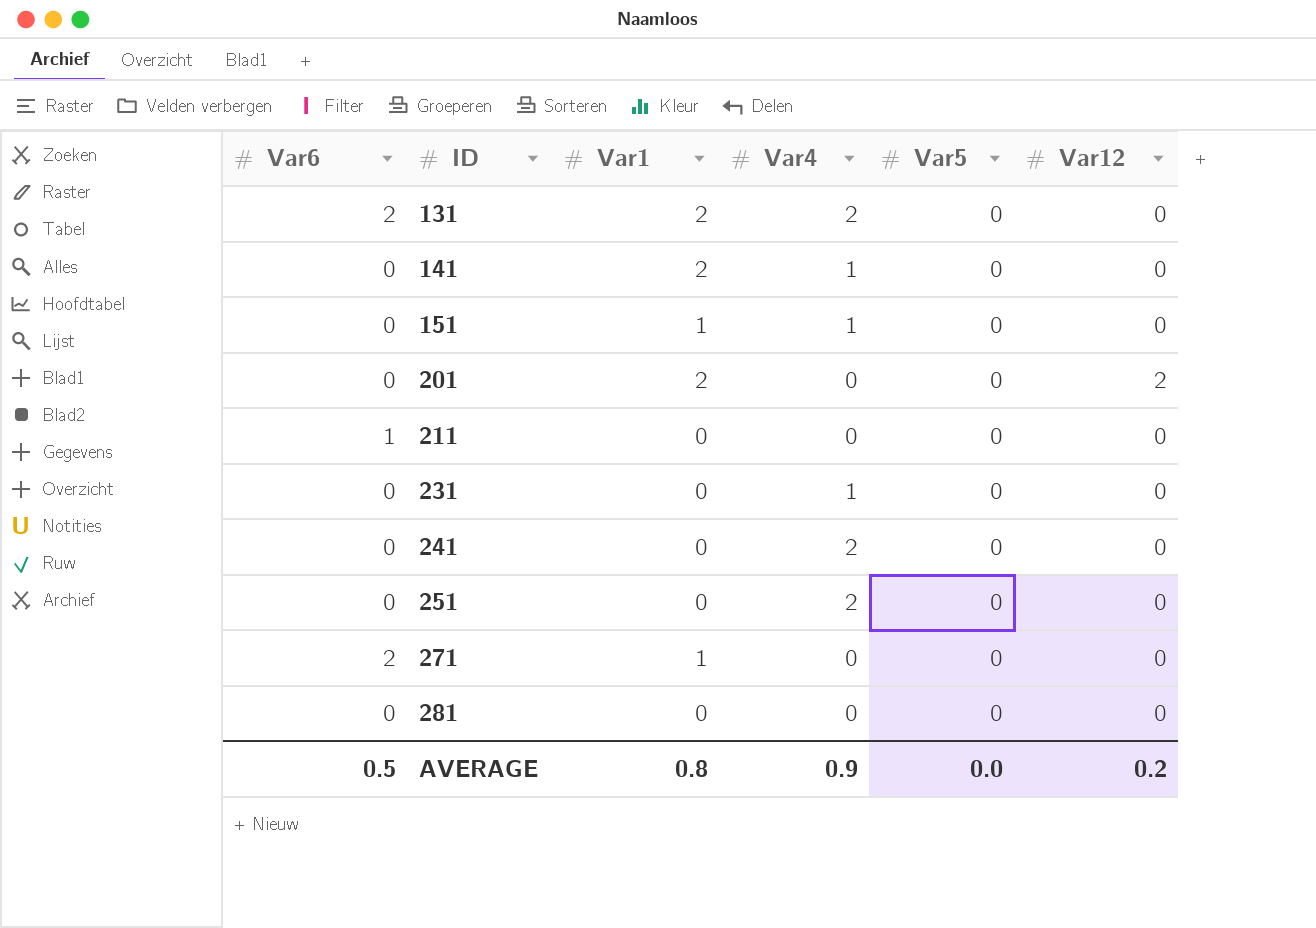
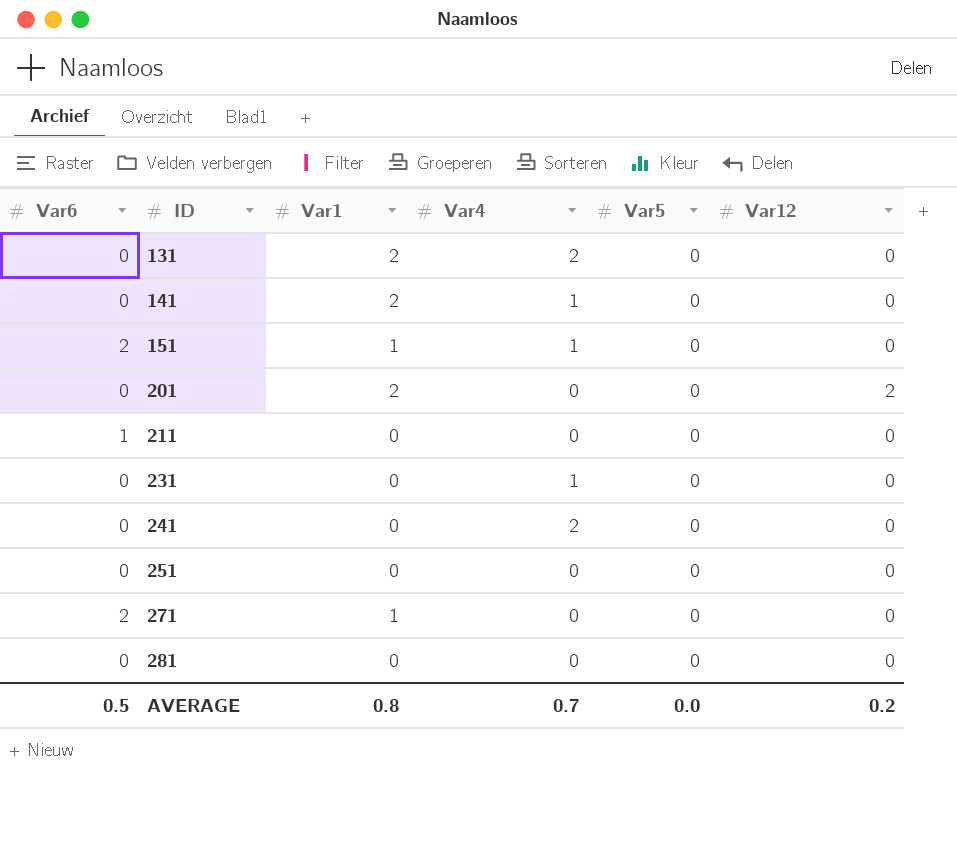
131 | Var6: 2 -> 0
151 | Var6: 0 -> 2
251 | Var4: 2 -> 0
AVERAGE | Var4: 0.9 -> 0.7

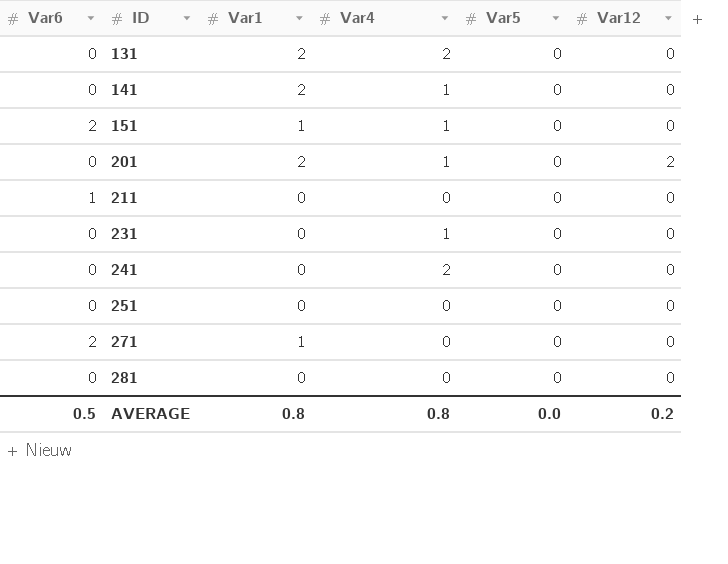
201 | Var4: 0 -> 1
AVERAGE | Var4: 0.7 -> 0.8

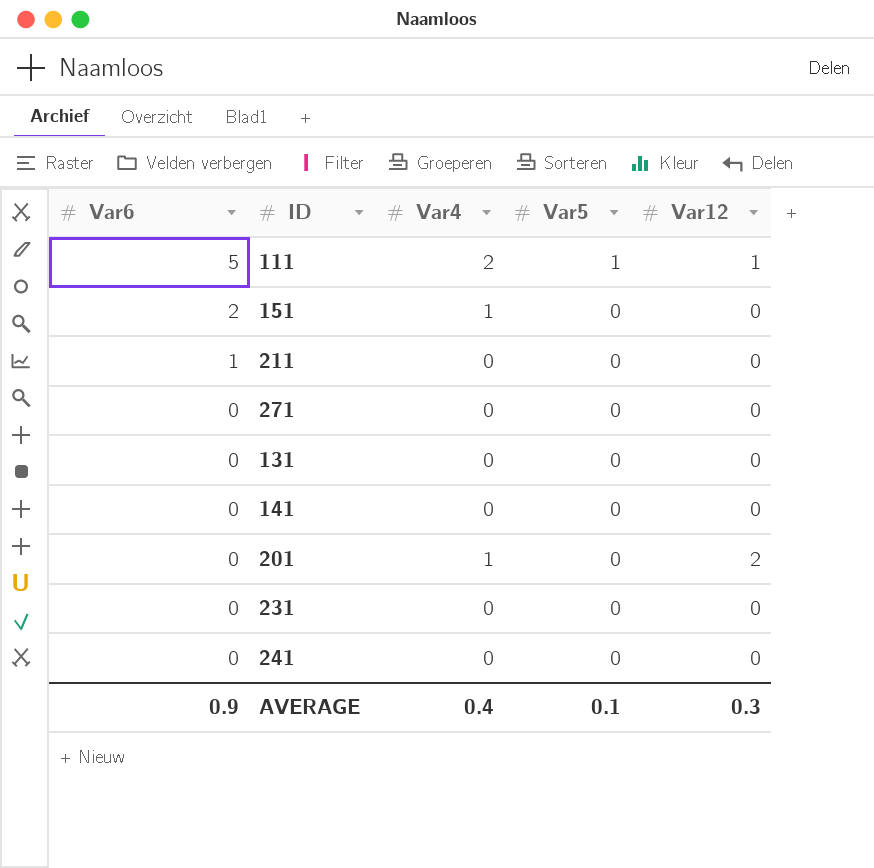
row order: ID ascending -> Var6 descending
column Var1 | position: 3 -> none
row 251: 0 | 0 | 0 | 0 | 0 -> none
row 281: 0 | 0 | 0 | 0 | 0 -> none
row 111: none -> 5 | 2 | 1 | 1
271 | Var6: 2 -> 0
131 | Var4: 2 -> 0
141 | Var4: 1 -> 0
231 | Var4: 1 -> 0
241 | Var4: 2 -> 0
AVERAGE | Var6: 0.5 -> 0.9
AVERAGE | Var4: 0.8 -> 0.4
AVERAGE | Var5: 0.0 -> 0.1
AVERAGE | Var12: 0.2 -> 0.3

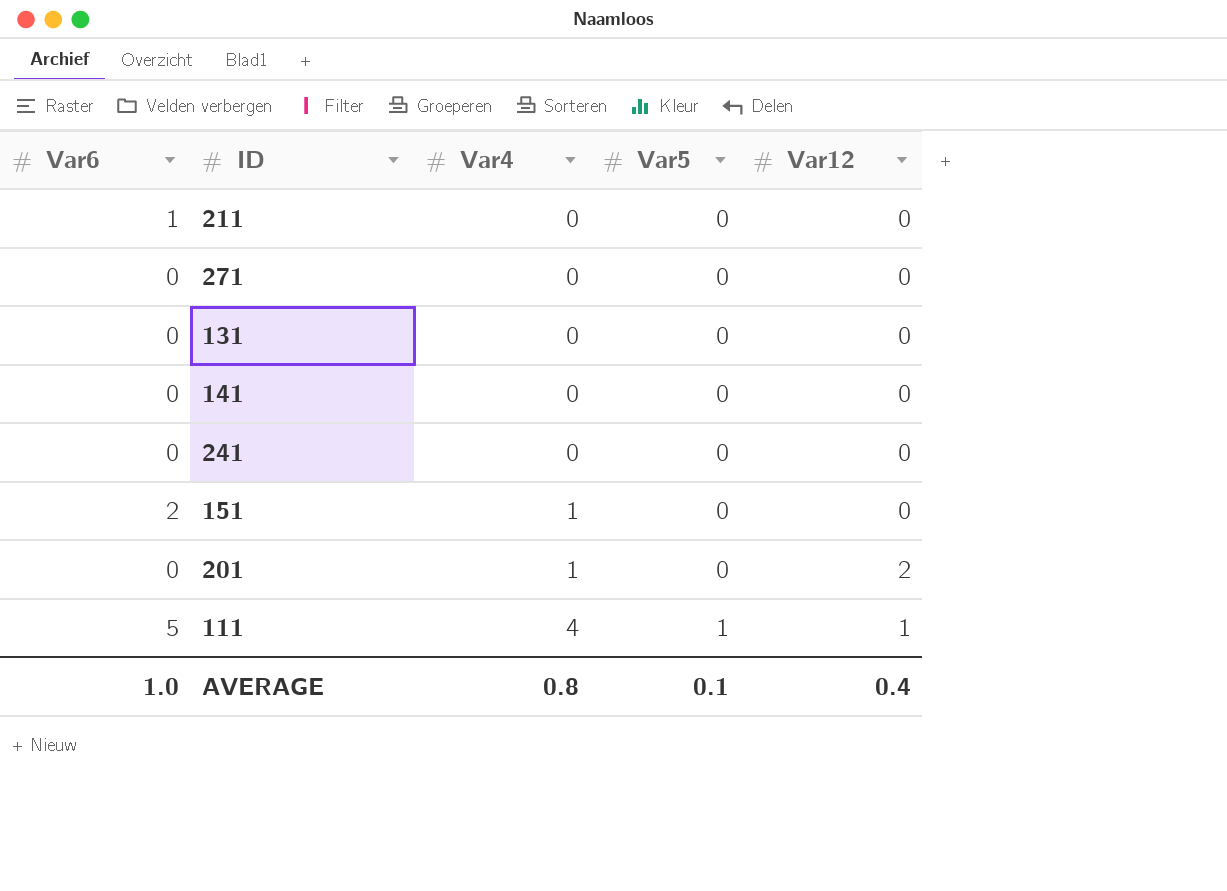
row order: Var6 descending -> Var4 ascending
row 231: 0 | 0 | 0 | 0 -> none
111 | Var4: 2 -> 4
AVERAGE | Var6: 0.9 -> 1.0
AVERAGE | Var4: 0.4 -> 0.8
AVERAGE | Var12: 0.3 -> 0.4

